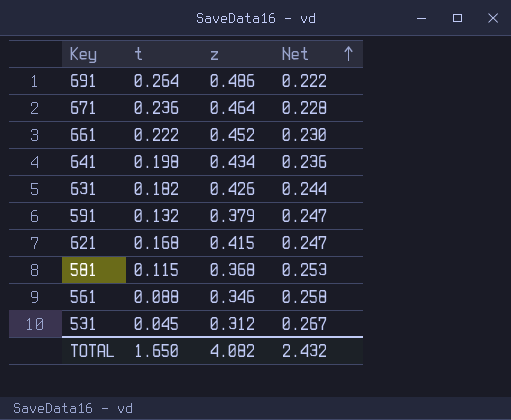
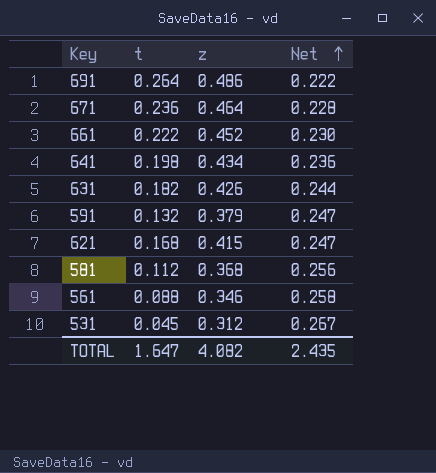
581 | t: 0.115 -> 0.112
581 | Net: 0.253 -> 0.256
TOTAL | t: 1.650 -> 1.647
TOTAL | Net: 2.432 -> 2.435

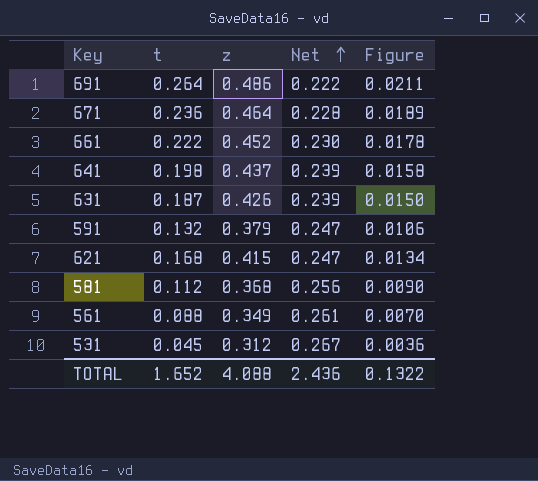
column Figure | formula: none -> [t] * 0.08
641 | z: 0.434 -> 0.437
641 | Net: 0.236 -> 0.239
631 | t: 0.182 -> 0.187
631 | Net: 0.244 -> 0.239
561 | z: 0.346 -> 0.349
561 | Net: 0.258 -> 0.261
TOTAL | t: 1.647 -> 1.652
TOTAL | z: 4.082 -> 4.088
TOTAL | Net: 2.435 -> 2.436

